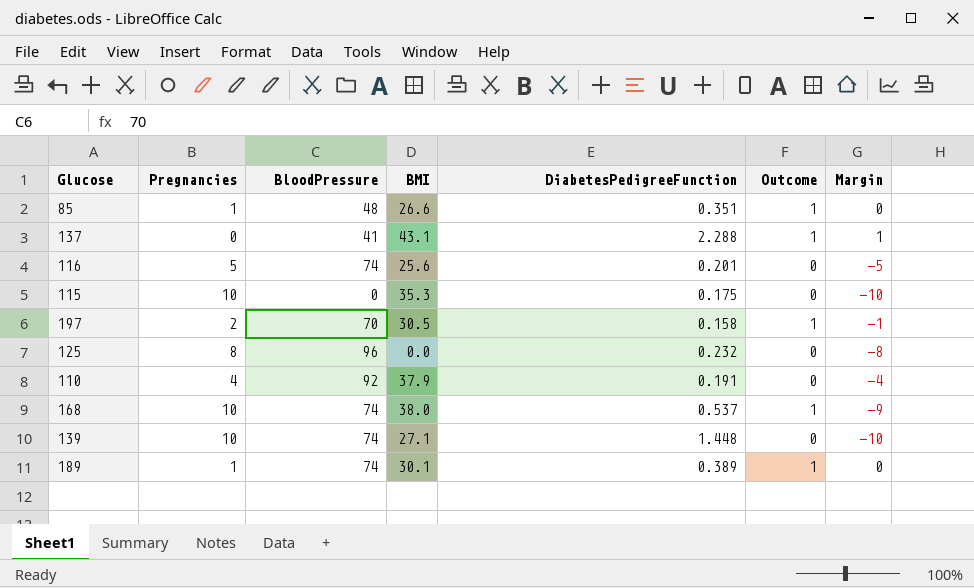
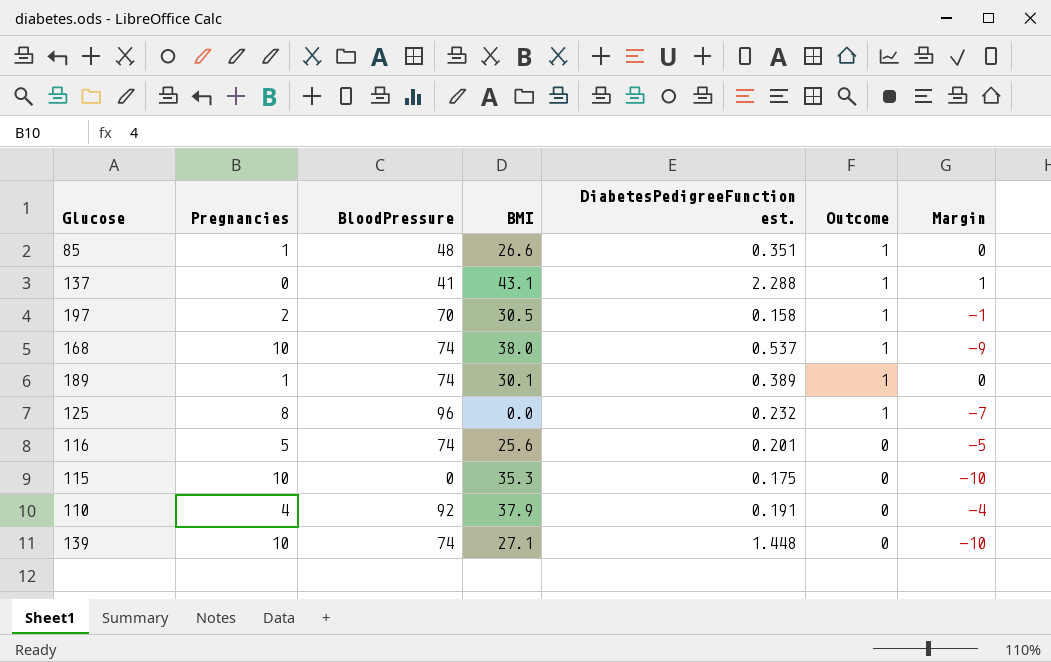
row order: none -> Outcome descending
column name: DiabetesPedigreeFunction -> DiabetesPedigreeFunction est.
125 | Outcome: 0 -> 1
125 | Margin: -8 -> -7

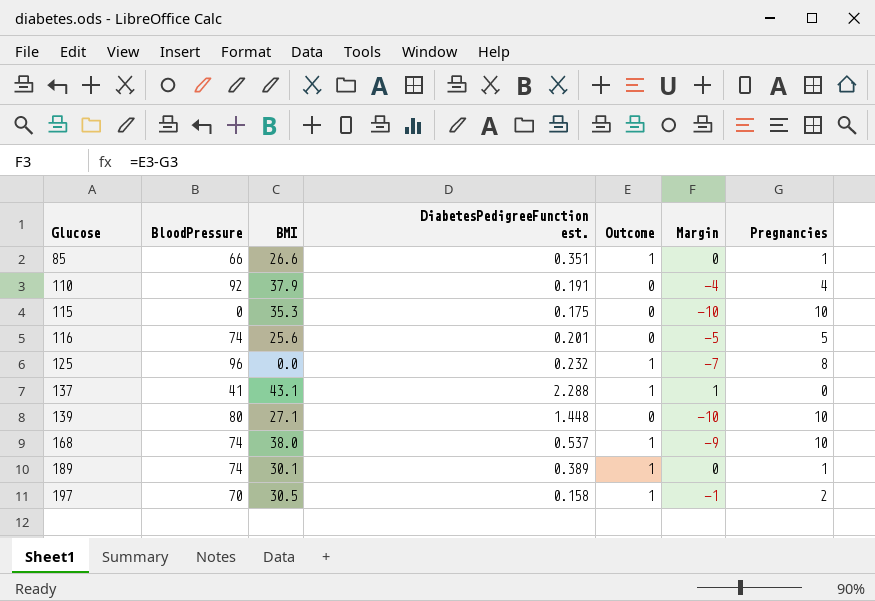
row order: Outcome descending -> Glucose ascending
column Pregnancies | position: 2 -> 7
85 | BloodPressure: 48 -> 66
139 | BloodPressure: 74 -> 80

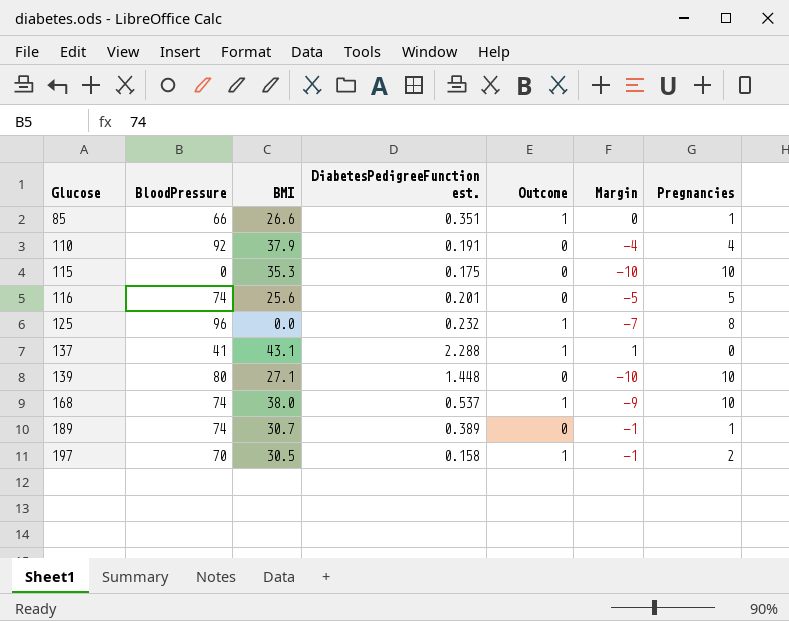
189 | BMI: 30.1 -> 30.7
189 | Outcome: 1 -> 0
189 | Margin: 0 -> -1

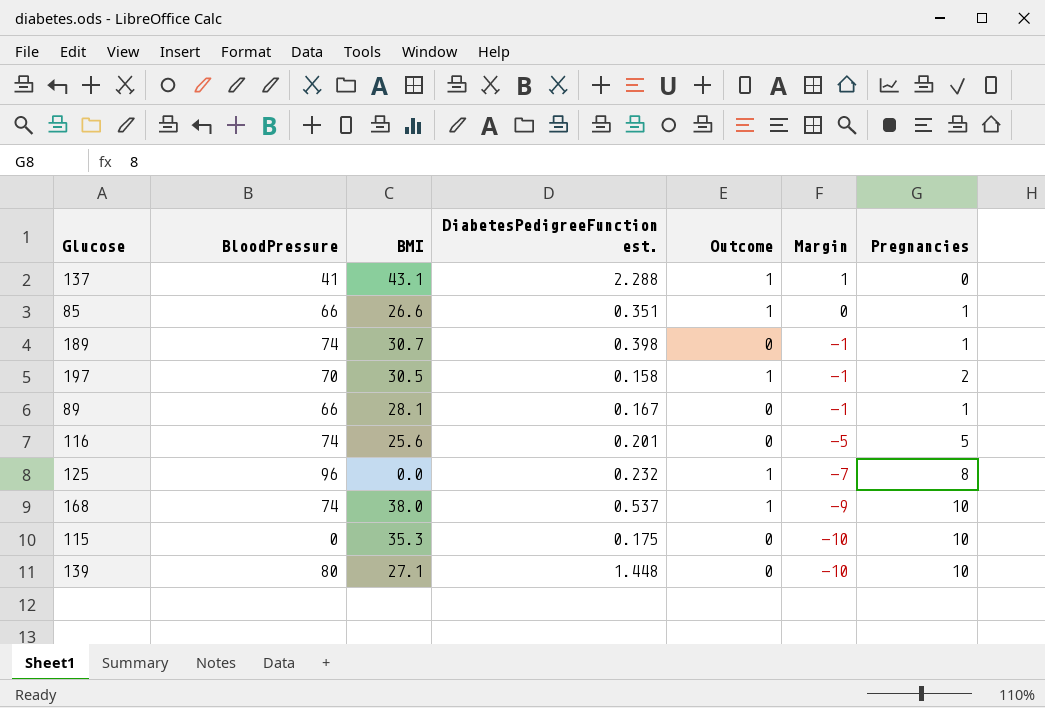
row order: Glucose ascending -> Margin descending
row 110: 92 | 37.9 | 0.191 | 0 | -4 | 4 -> none
189 | DiabetesPedigreeFunction est.: 0.389 -> 0.398
row 89: none -> 66 | 28.1 | 0.167 | 0 | -1 | 1

